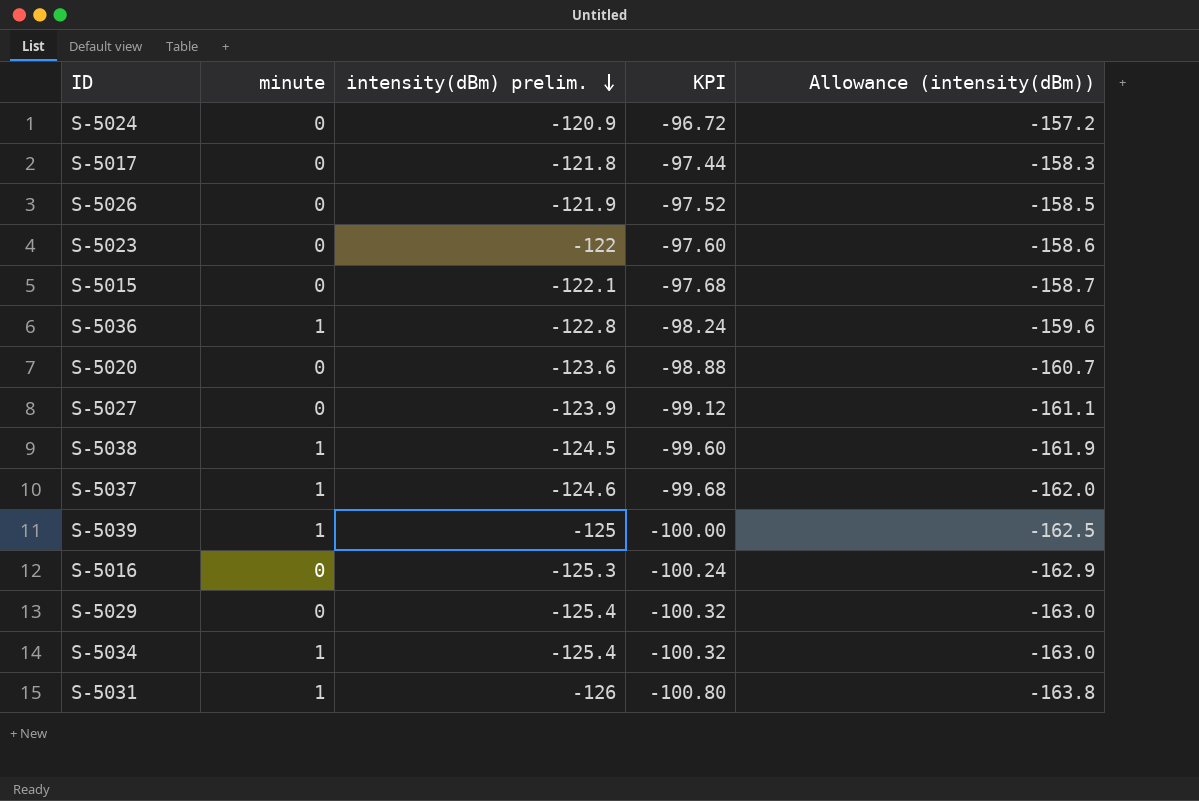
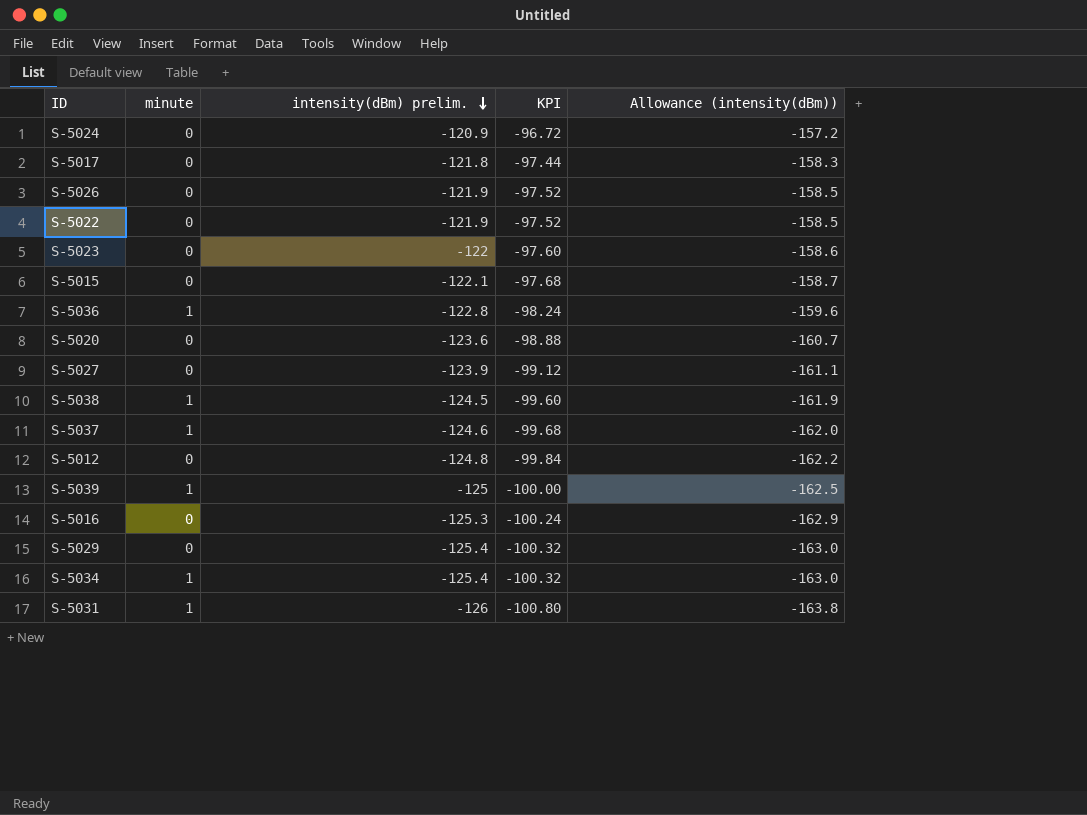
row S-5022: none -> 0 | -121.9 | -97.52 | -158.5
row S-5012: none -> 0 | -124.8 | -99.84 | -162.2

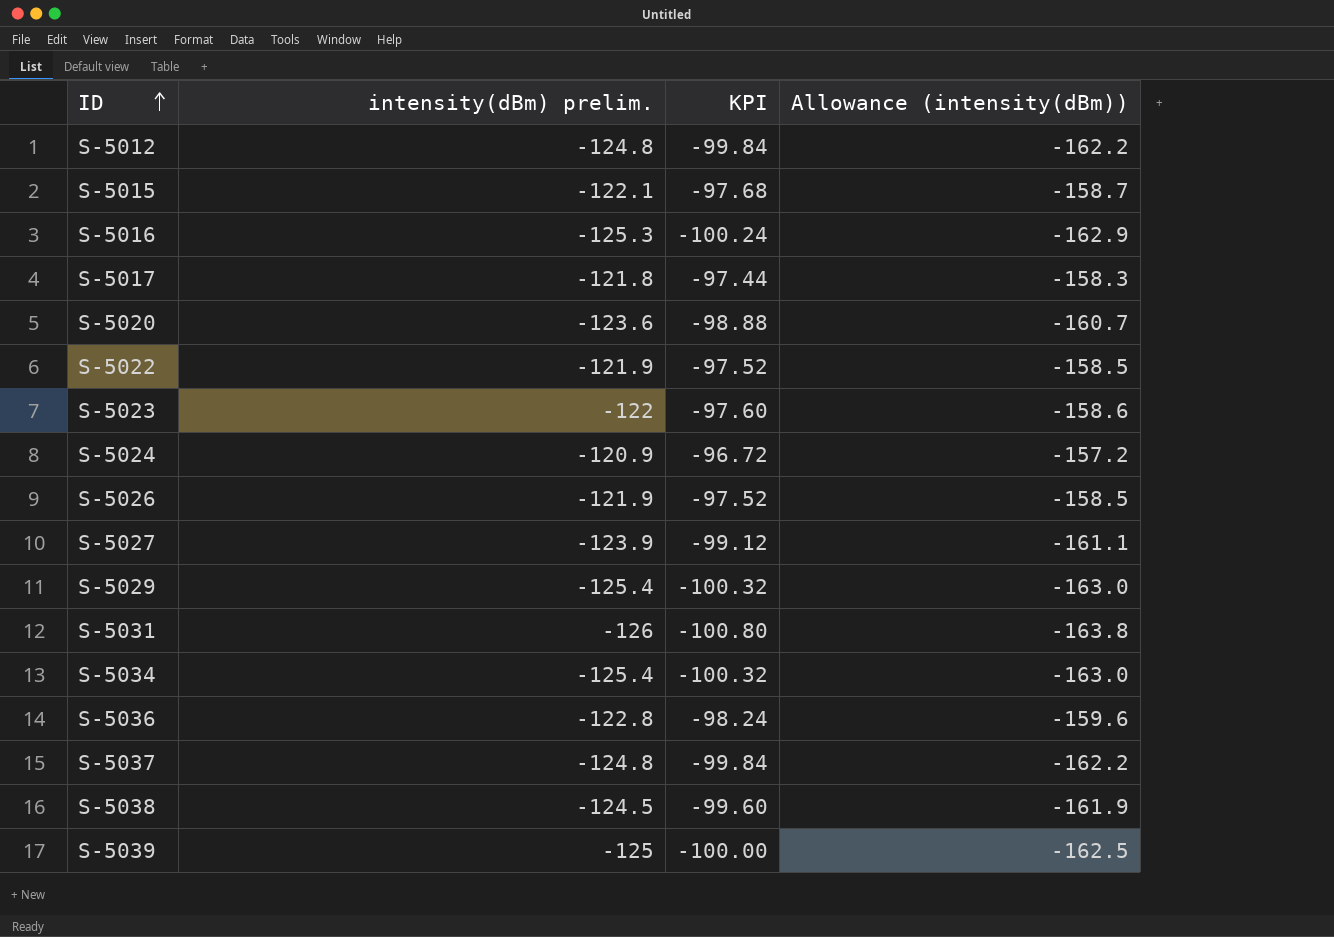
row order: intensity(dBm) prelim. descending -> ID ascending
column minute | position: 2 -> none
S-5037 | intensity(dBm) prelim.: -124.6 -> -124.8
S-5037 | KPI: -99.68 -> -99.84
S-5037 | Allowance (intensity(dBm)): -162.0 -> -162.2

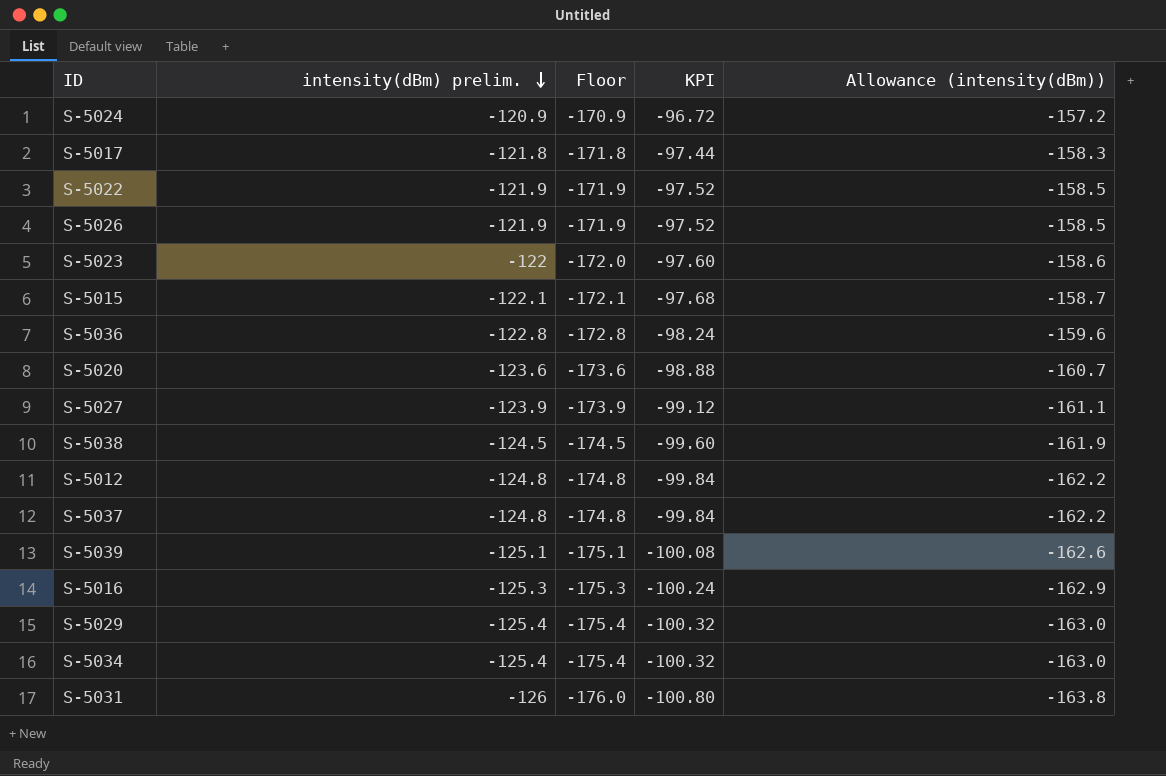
row order: ID ascending -> intensity(dBm) prelim. descending
column Floor | formula: none -> [intensity(dBm) prelim.] - 50
S-5039 | intensity(dBm) prelim.: -125 -> -125.1
S-5039 | KPI: -100.00 -> -100.08
S-5039 | Allowance (intensity(dBm)): -162.5 -> -162.6

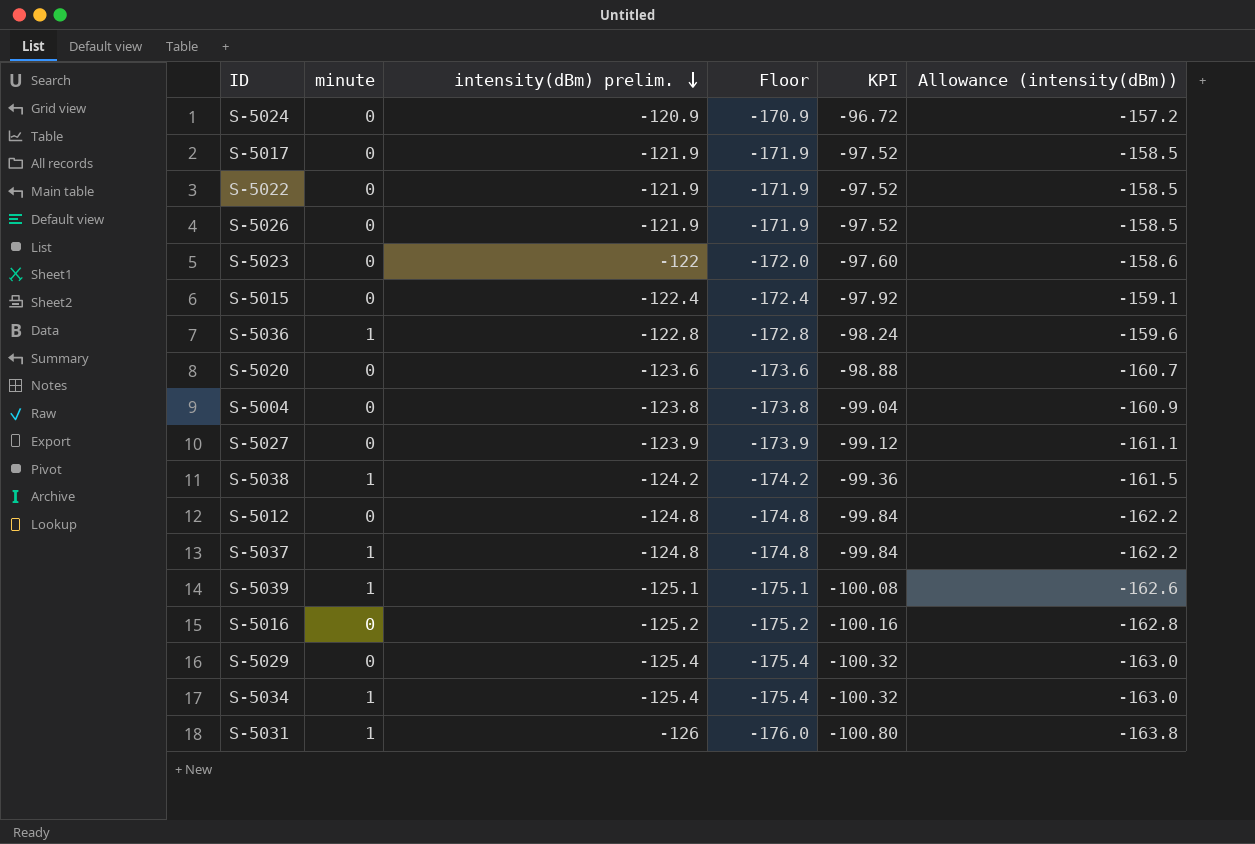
column minute | position: none -> 2
S-5017 | intensity(dBm) prelim.: -121.8 -> -121.9
S-5017 | Floor: -171.8 -> -171.9
S-5017 | KPI: -97.44 -> -97.52
S-5017 | Allowance (intensity(dBm)): -158.3 -> -158.5
S-5015 | intensity(dBm) prelim.: -122.1 -> -122.4
S-5015 | Floor: -172.1 -> -172.4
S-5015 | KPI: -97.68 -> -97.92
S-5015 | Allowance (intensity(dBm)): -158.7 -> -159.1
row S-5004: none -> 0 | -123.8 | -173.8 | -99.04 | -160.9
S-5038 | intensity(dBm) prelim.: -124.5 -> -124.2
S-5038 | Floor: -174.5 -> -174.2
S-5038 | KPI: -99.60 -> -99.36
S-5038 | Allowance (intensity(dBm)): -161.9 -> -161.5
S-5016 | intensity(dBm) prelim.: -125.3 -> -125.2
S-5016 | Floor: -175.3 -> -175.2
S-5016 | KPI: -100.24 -> -100.16
S-5016 | Allowance (intensity(dBm)): -162.9 -> -162.8

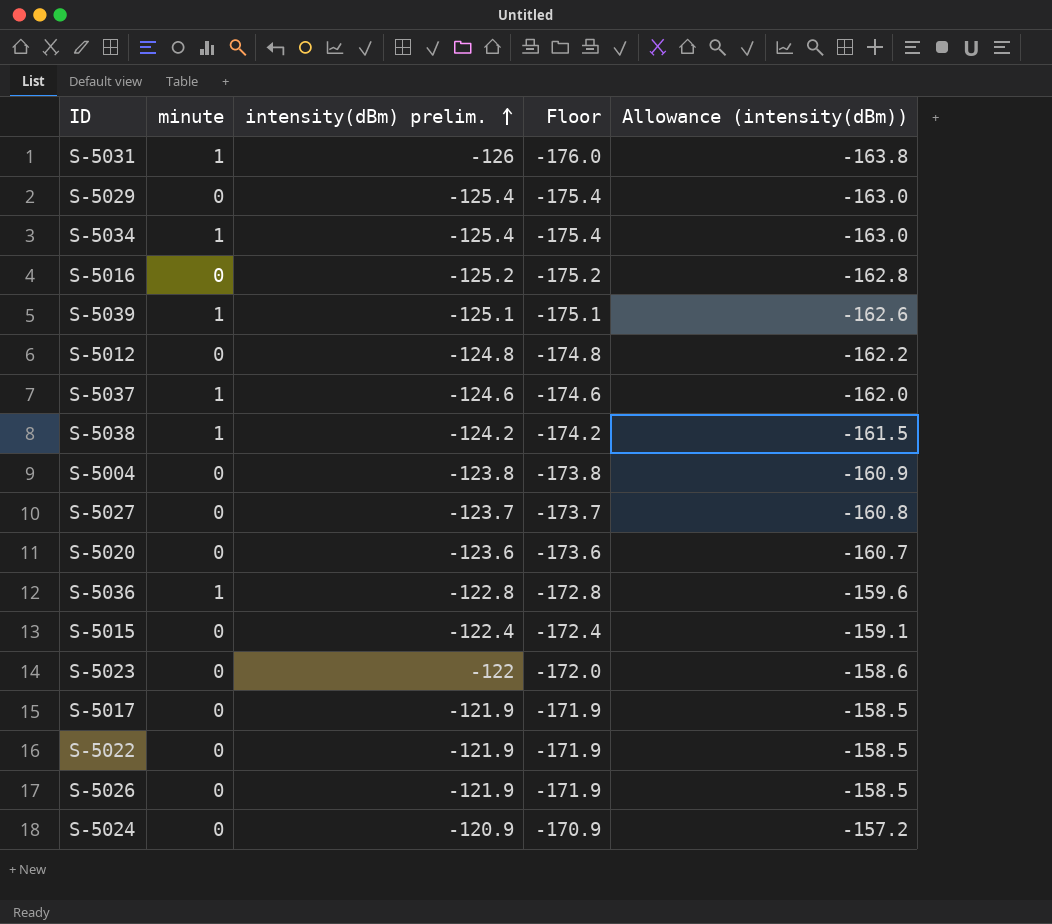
row order: intensity(dBm) prelim. descending -> intensity(dBm) prelim. ascending
column KPI | formula: [intensity(dBm) prelim.] * 0.8 -> none
S-5037 | intensity(dBm) prelim.: -124.8 -> -124.6
S-5037 | Floor: -174.8 -> -174.6
S-5037 | Allowance (intensity(dBm)): -162.2 -> -162.0
S-5027 | intensity(dBm) prelim.: -123.9 -> -123.7
S-5027 | Floor: -173.9 -> -173.7
S-5027 | Allowance (intensity(dBm)): -161.1 -> -160.8

